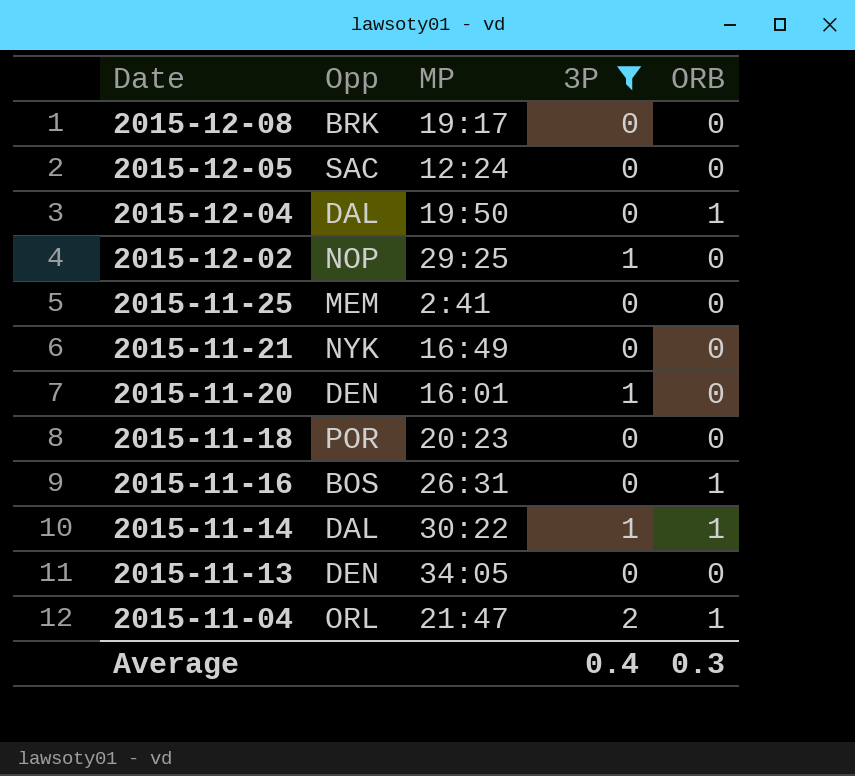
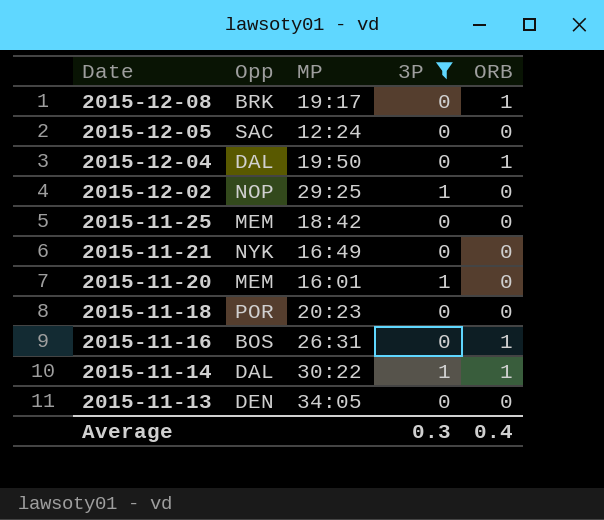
row 2015-11-04: ORL | 21:47 | 2 | 1 -> none
2015-12-08 | ORB: 0 -> 1
2015-11-25 | MP: 2:41 -> 18:42
2015-11-20 | Opp: DEN -> MEM
Average | 3P: 0.4 -> 0.3
Average | ORB: 0.3 -> 0.4

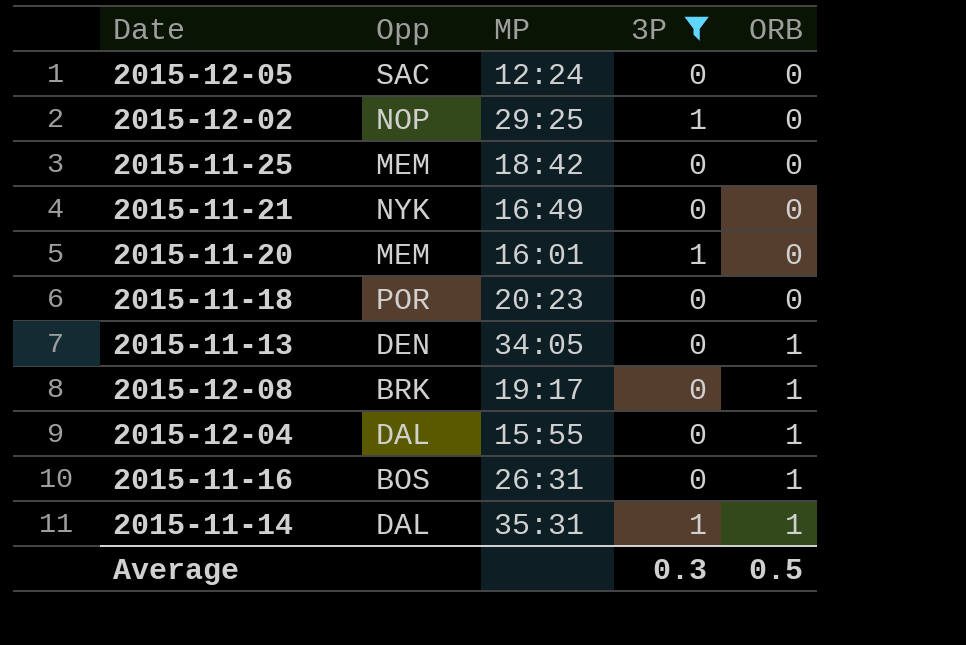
row order: Date descending -> ORB ascending
2015-11-13 | ORB: 0 -> 1
2015-12-04 | MP: 19:50 -> 15:55
2015-11-14 | MP: 30:22 -> 35:31
Average | ORB: 0.4 -> 0.5

